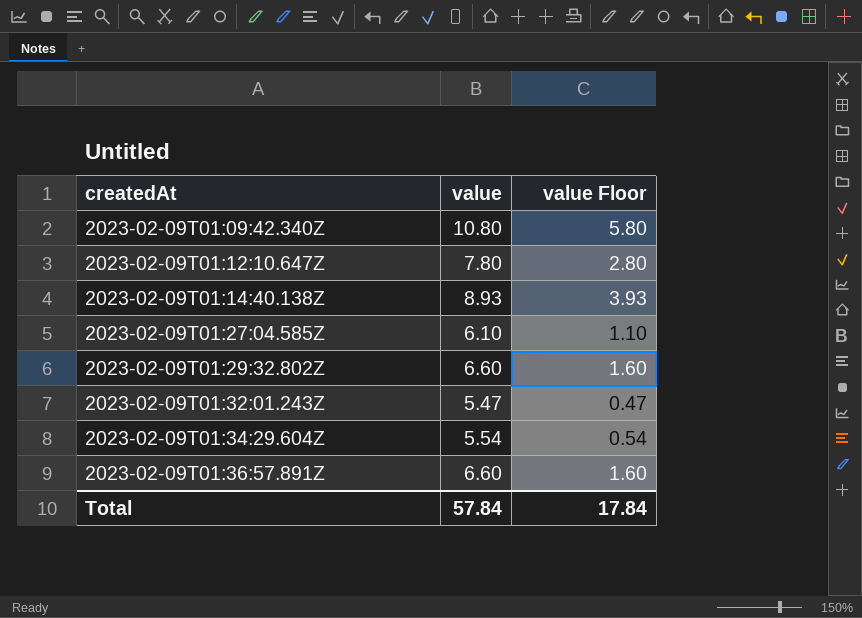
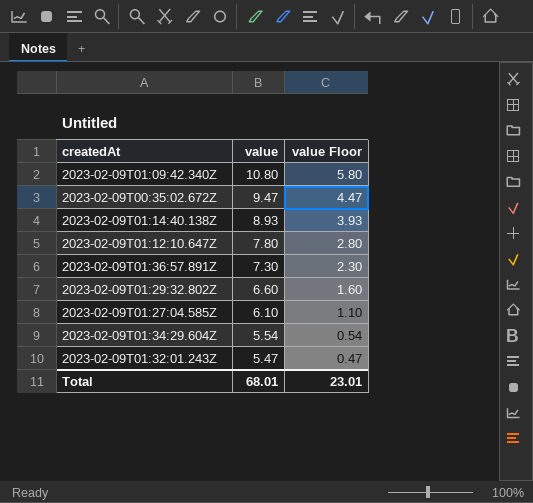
row order: createdAt ascending -> value descending
row 2023-02-09T00:35:02.672Z: none -> 9.47 | 4.47
2023-02-09T01:36:57.891Z | value: 6.60 -> 7.30
2023-02-09T01:36:57.891Z | value Floor: 1.60 -> 2.30
Total | value: 57.84 -> 68.01
Total | value Floor: 17.84 -> 23.01

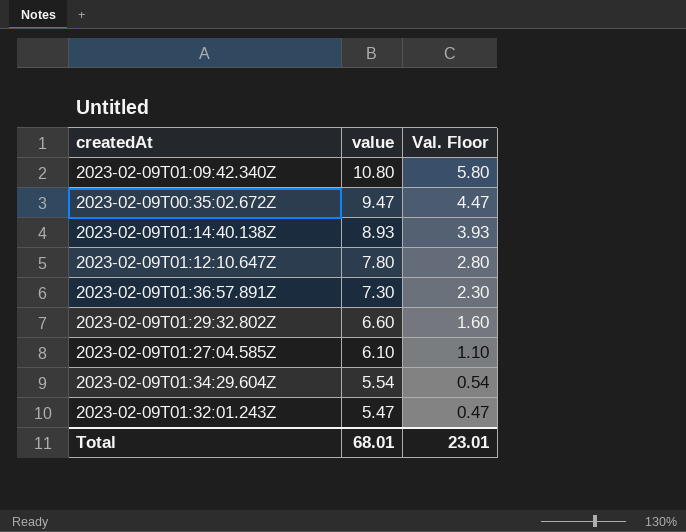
column name: value Floor -> Val. Floor

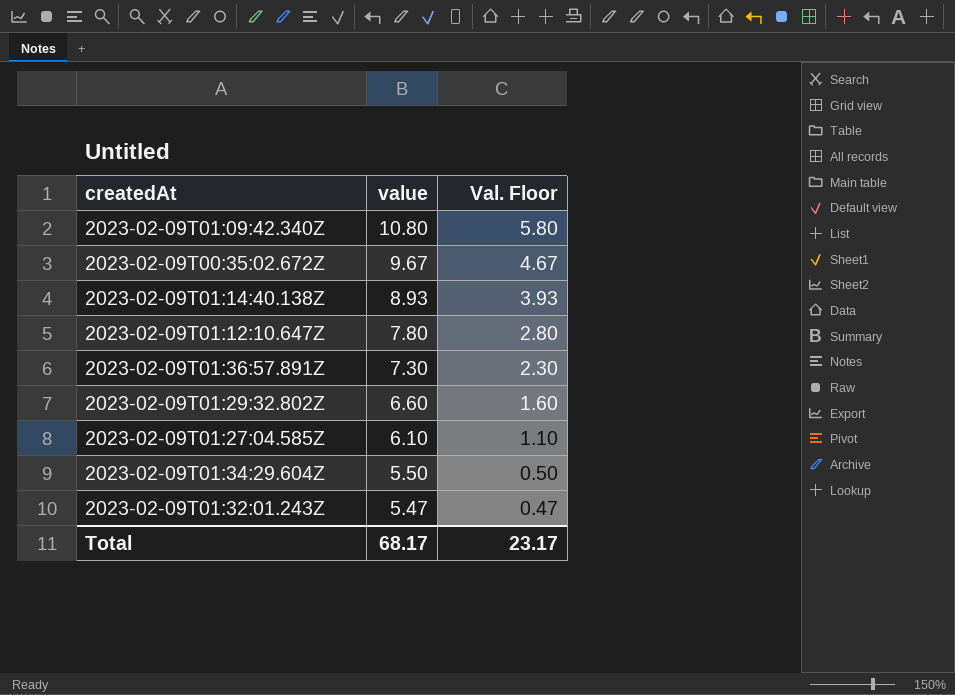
2023-02-09T00:35:02.672Z | value: 9.47 -> 9.67
2023-02-09T00:35:02.672Z | Val. Floor: 4.47 -> 4.67
2023-02-09T01:34:29.604Z | value: 5.54 -> 5.50
2023-02-09T01:34:29.604Z | Val. Floor: 0.54 -> 0.50
Total | value: 68.01 -> 68.17
Total | Val. Floor: 23.01 -> 23.17

